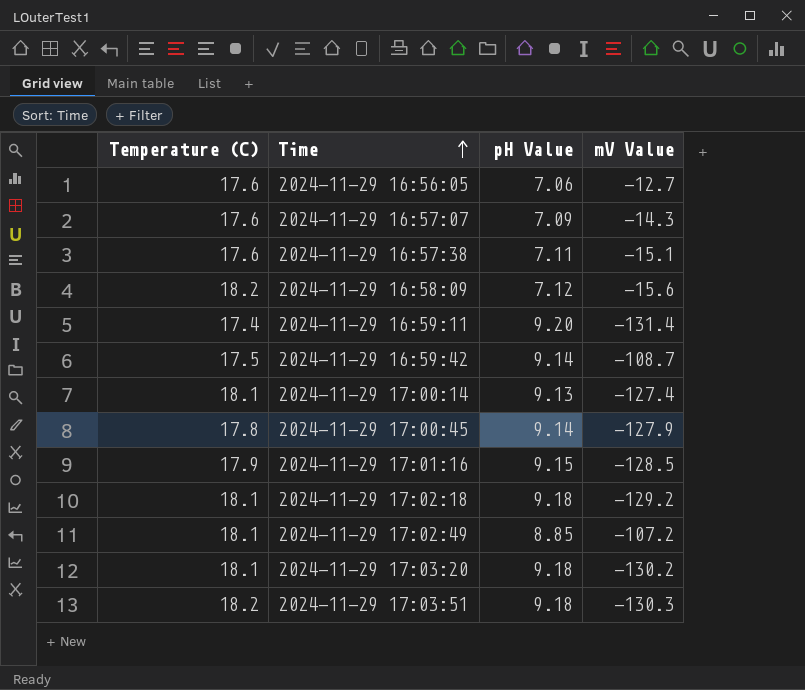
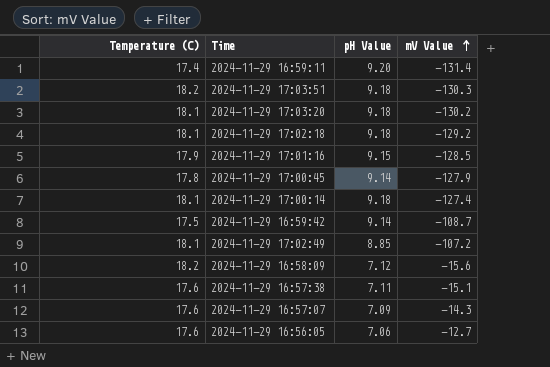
row order: Time ascending -> mV Value ascending
2024-11-29 17:00:14 | pH Value: 9.13 -> 9.18

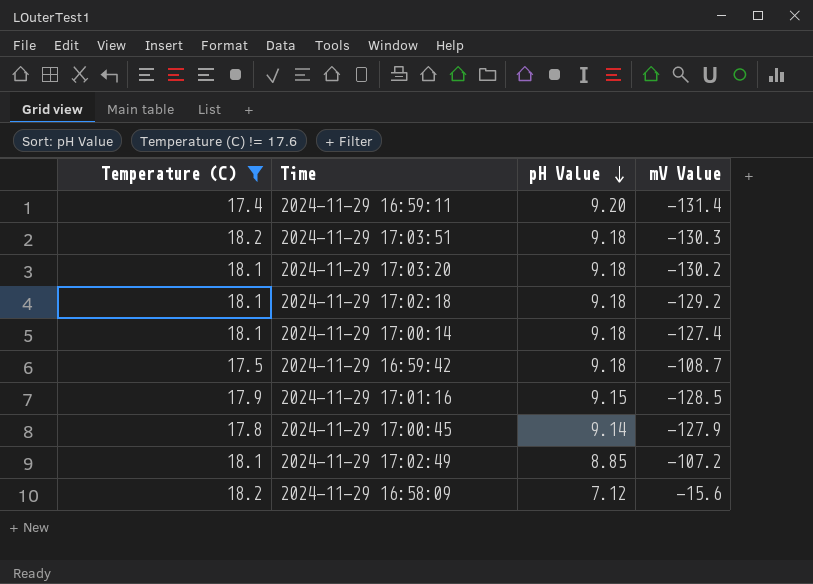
filter: none -> Temperature (C) != 17.6
row order: mV Value ascending -> pH Value descending
2024-11-29 16:59:42 | pH Value: 9.14 -> 9.18

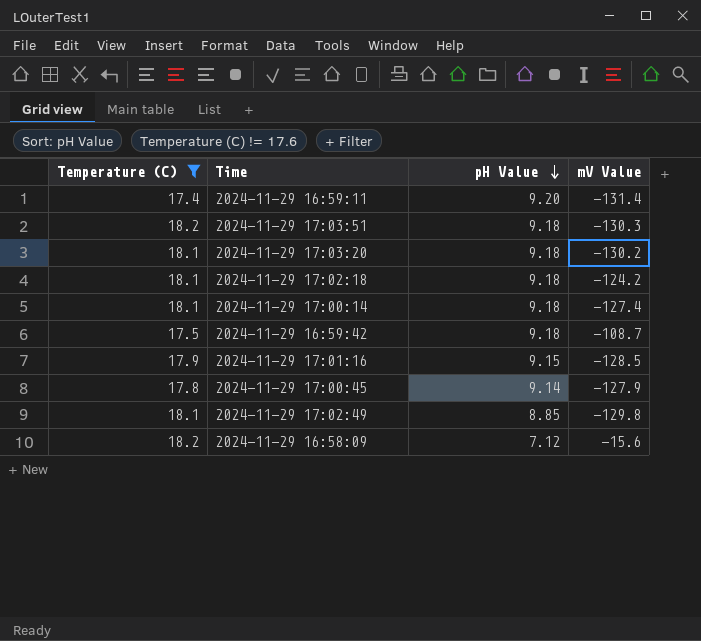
2024-11-29 17:02:18 | mV Value: -129.2 -> -124.2
2024-11-29 17:02:49 | mV Value: -107.2 -> -129.8

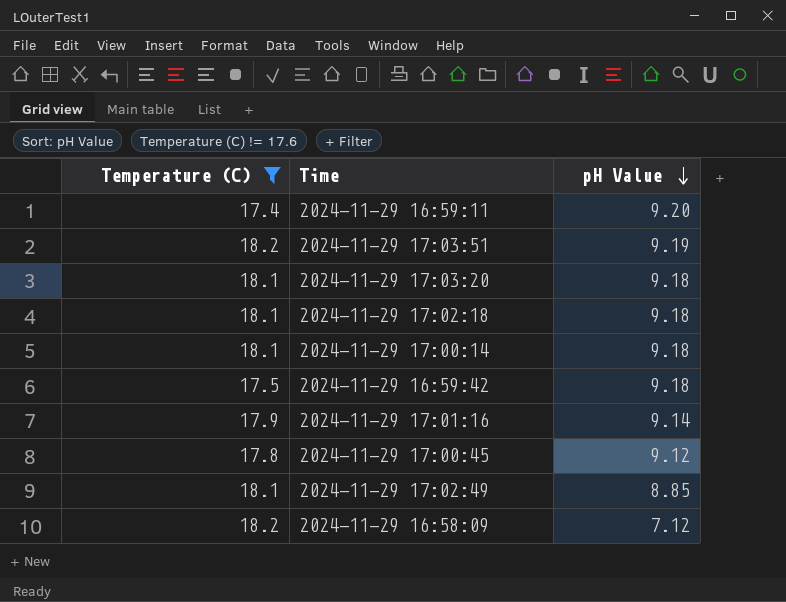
column mV Value | position: 4 -> none
2024-11-29 17:03:51 | pH Value: 9.18 -> 9.19
2024-11-29 17:01:16 | pH Value: 9.15 -> 9.14
2024-11-29 17:00:45 | pH Value: 9.14 -> 9.12

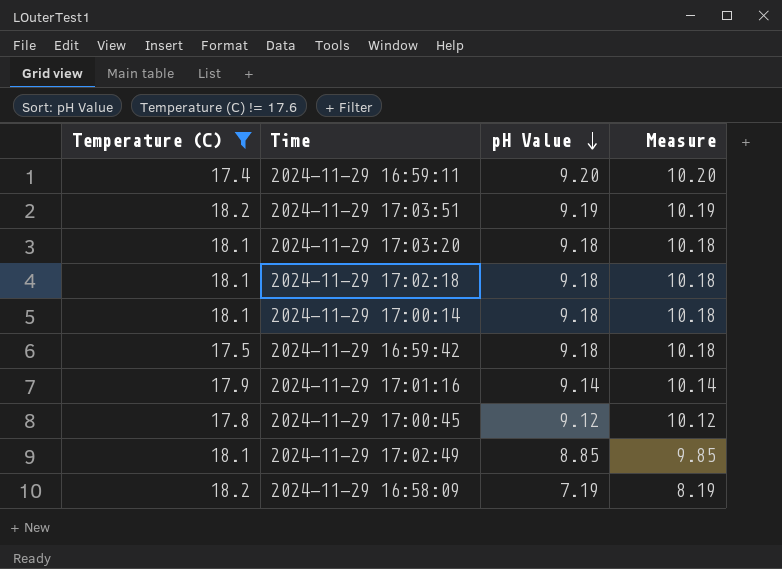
column Measure | formula: none -> [pH Value] + 1
2024-11-29 16:58:09 | pH Value: 7.12 -> 7.19

